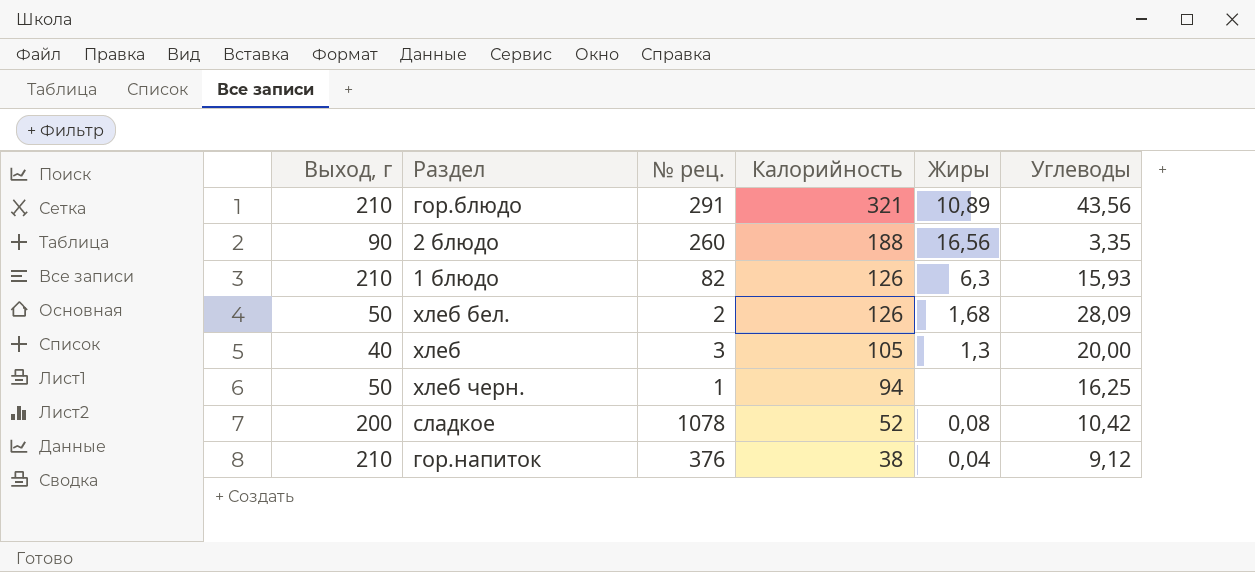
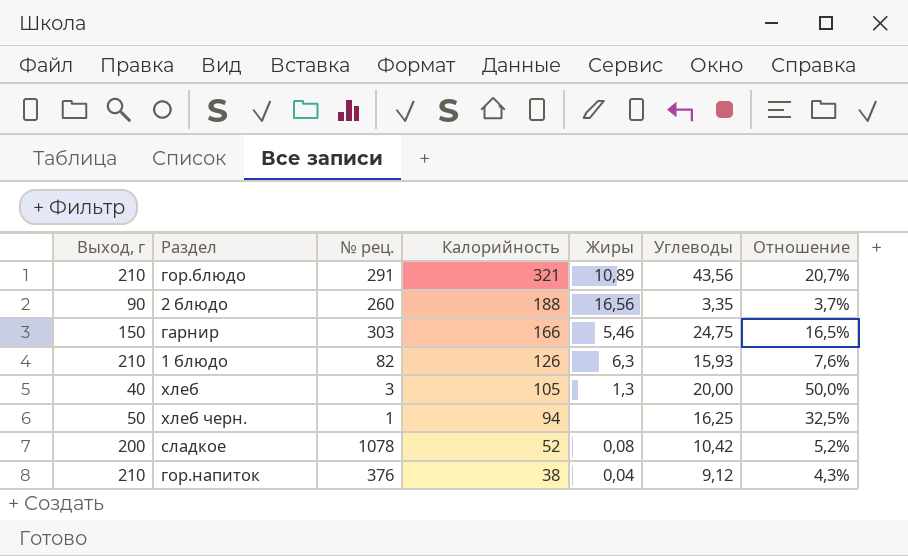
column Отношение | formula: none -> [Углеводы] / [Выход, г]
row хлеб бел.: 50 | 2 | 126 | 1,68 | 28,09 -> none
row гарнир: none -> 150 | 303 | 166 | 5,46 | 24,75 | 16,5%

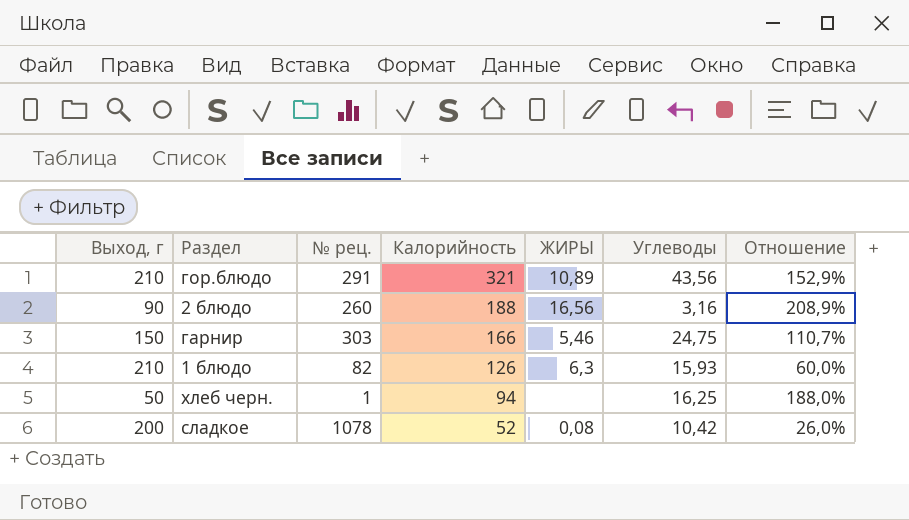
column name: Жиры -> ЖИРЫ
column Отношение | formula: [Углеводы] / [Выход, г] -> [Калорийность] / [Выход, г]
row хлеб: 40 | 3 | 105 | 1,3 | 20,00 | 50,0% -> none
row гор.напиток: 210 | 376 | 38 | 0,04 | 9,12 | 4,3% -> none
2 блюдо | Углеводы: 3,35 -> 3,16

